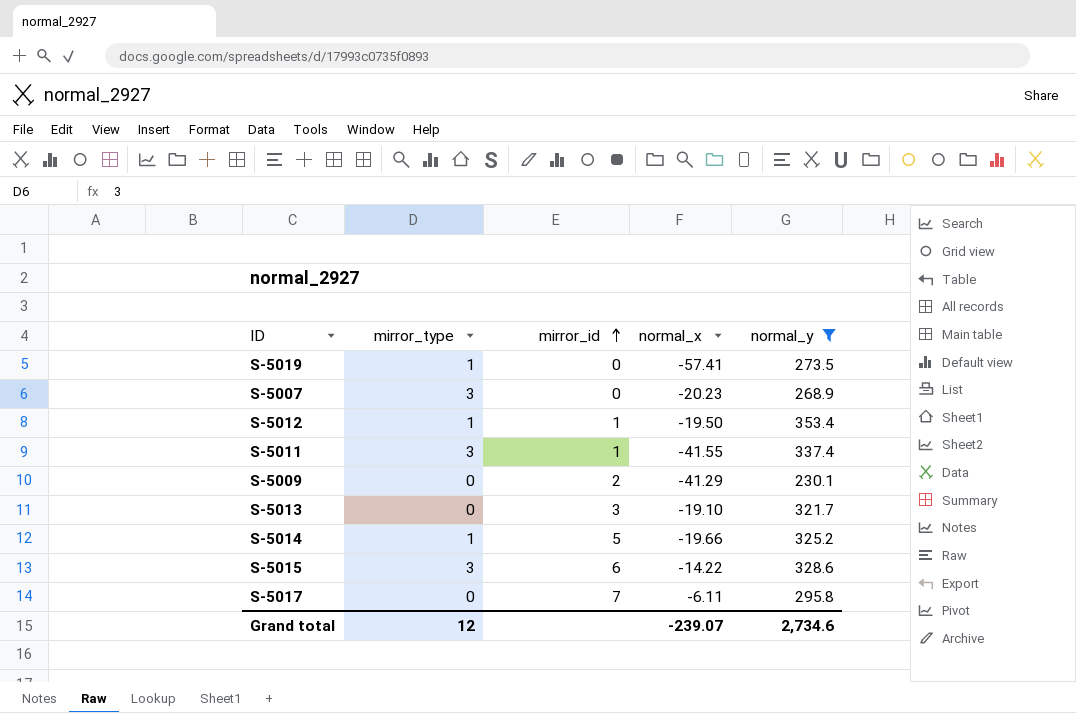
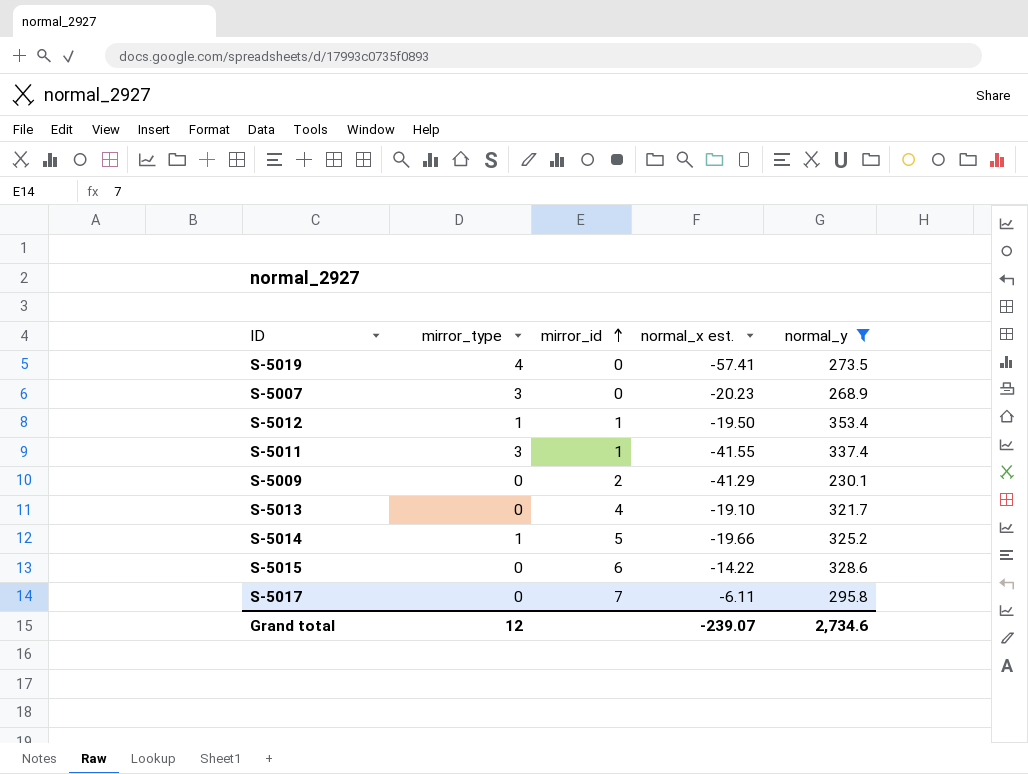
column name: normal_x -> normal_x est.
S-5019 | mirror_type: 1 -> 4
S-5013 | mirror_id: 3 -> 4
S-5015 | mirror_type: 3 -> 0

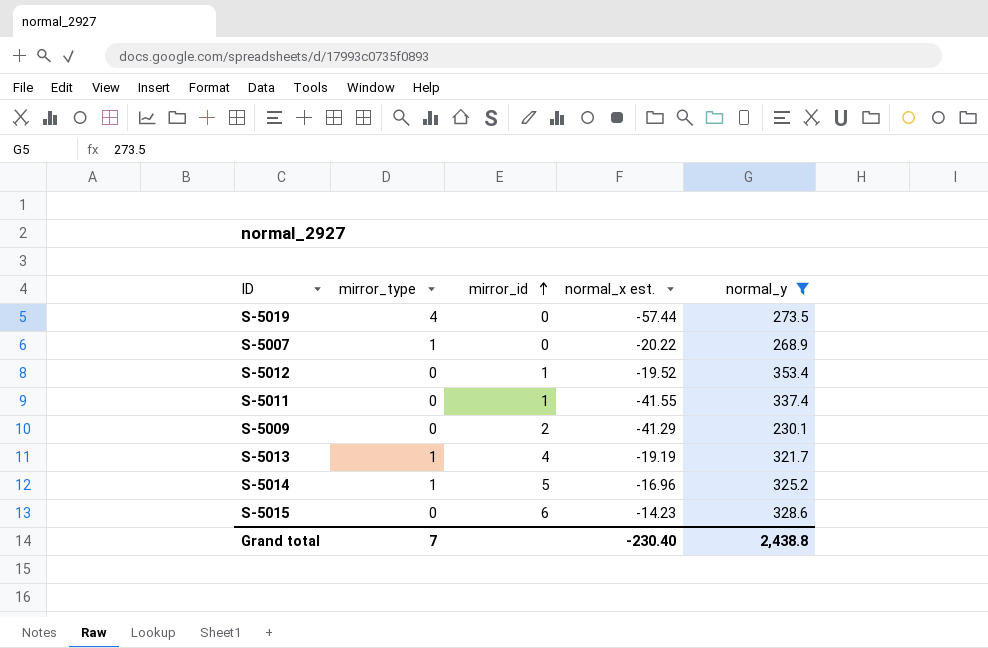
row S-5017: 0 | 7 | -6.11 | 295.8 -> none
S-5019 | normal_x est.: -57.41 -> -57.44
S-5007 | mirror_type: 3 -> 1
S-5007 | normal_x est.: -20.23 -> -20.22
S-5012 | mirror_type: 1 -> 0
S-5012 | normal_x est.: -19.50 -> -19.52
S-5011 | mirror_type: 3 -> 0
S-5013 | mirror_type: 0 -> 1
S-5013 | normal_x est.: -19.10 -> -19.19
S-5014 | normal_x est.: -19.66 -> -16.96
S-5015 | normal_x est.: -14.22 -> -14.23
Grand total | mirror_type: 12 -> 7
Grand total | normal_x est.: -239.07 -> -230.40
Grand total | normal_y: 2,734.6 -> 2,438.8

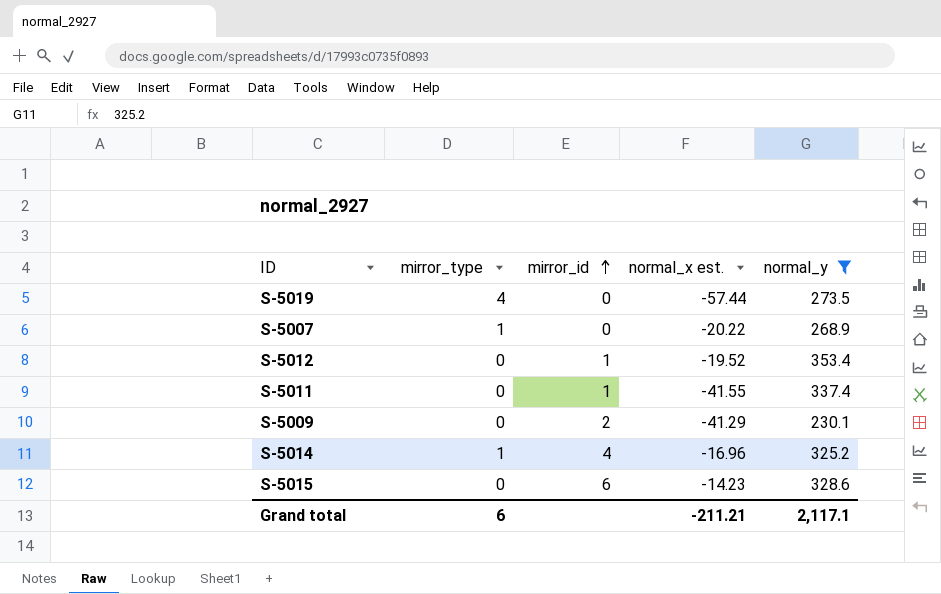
row S-5013: 1 | 4 | -19.19 | 321.7 -> none
S-5014 | mirror_id: 5 -> 4
Grand total | mirror_type: 7 -> 6
Grand total | normal_x est.: -230.40 -> -211.21
Grand total | normal_y: 2,438.8 -> 2,117.1

